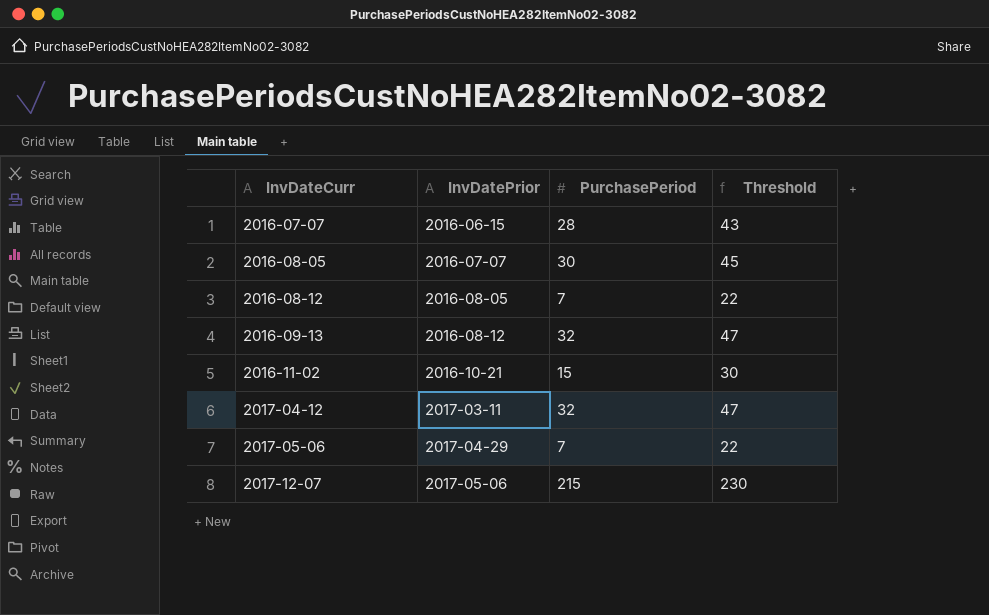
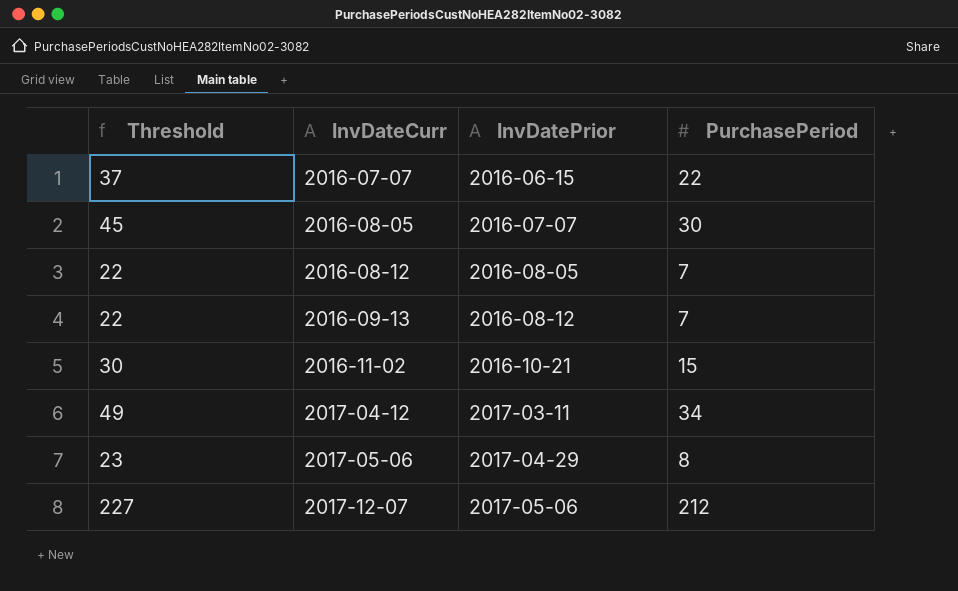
column Threshold | position: 4 -> 1
2016-07-07 | Threshold: 43 -> 37
2016-07-07 | PurchasePeriod: 28 -> 22
2016-09-13 | Threshold: 47 -> 22
2016-09-13 | PurchasePeriod: 32 -> 7
2017-04-12 | Threshold: 47 -> 49
2017-04-12 | PurchasePeriod: 32 -> 34
2017-05-06 | Threshold: 22 -> 23
2017-05-06 | PurchasePeriod: 7 -> 8
2017-12-07 | Threshold: 230 -> 227
2017-12-07 | PurchasePeriod: 215 -> 212

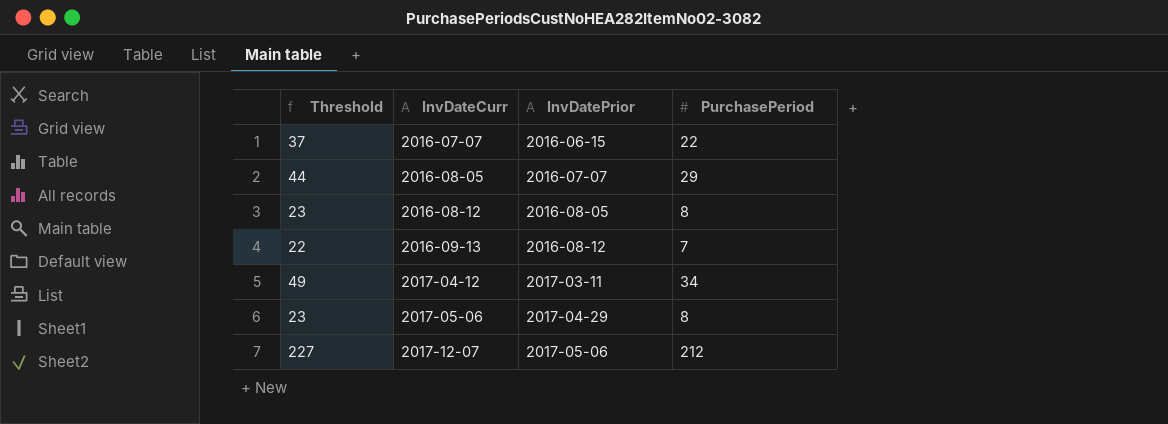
row 2016-11-02: 30 | 2016-10-21 | 15 -> none
2016-08-05 | Threshold: 45 -> 44
2016-08-05 | PurchasePeriod: 30 -> 29
2016-08-12 | Threshold: 22 -> 23
2016-08-12 | PurchasePeriod: 7 -> 8

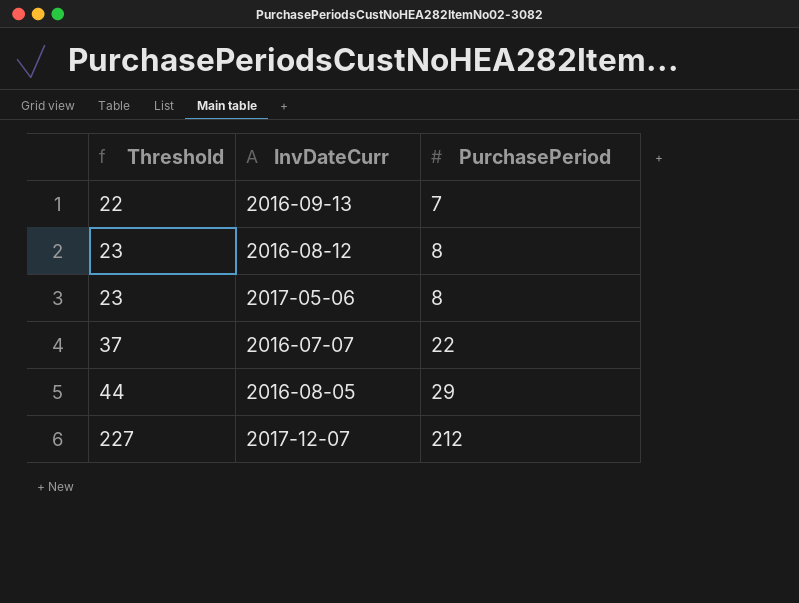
row order: InvDateCurr ascending -> Threshold ascending
column InvDatePrior | position: 3 -> none
row 2017-04-12: 49 | 2017-03-11 | 34 -> none

